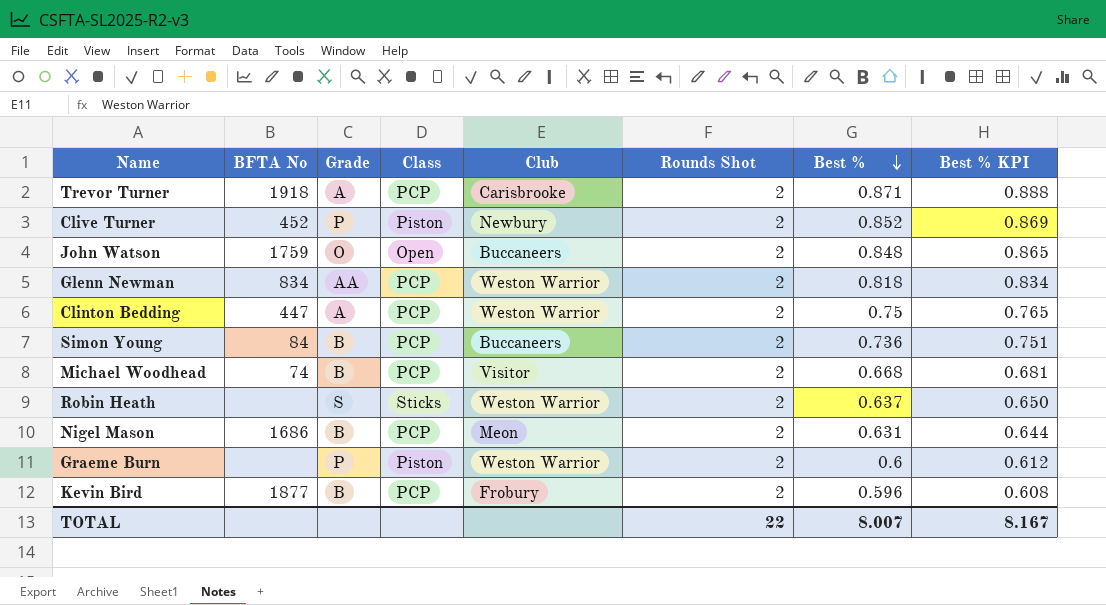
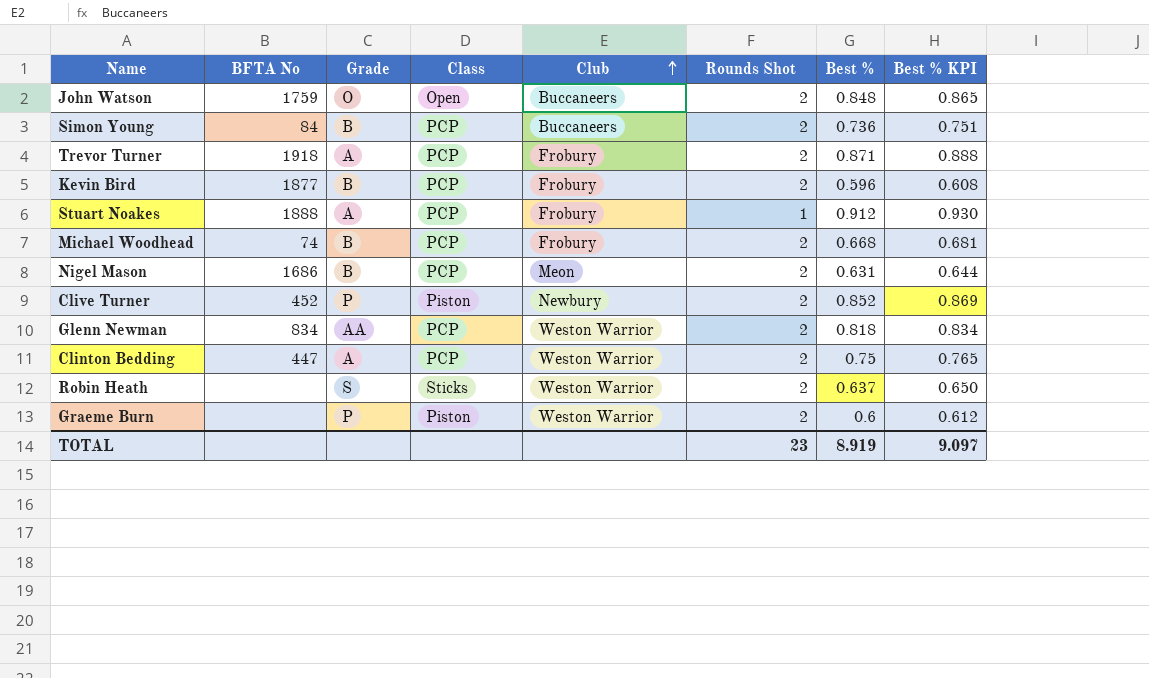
row order: Best % descending -> Club ascending
Trevor Turner | Club: Carisbrooke -> Frobury
row Stuart Noakes: none -> 1888 | A | PCP | Frobury | 1 | 0.912 | 0.930
Michael Woodhead | Club: Visitor -> Frobury
TOTAL | Rounds Shot: 22 -> 23
TOTAL | Best %: 8.007 -> 8.919
TOTAL | Best % KPI: 8.167 -> 9.097

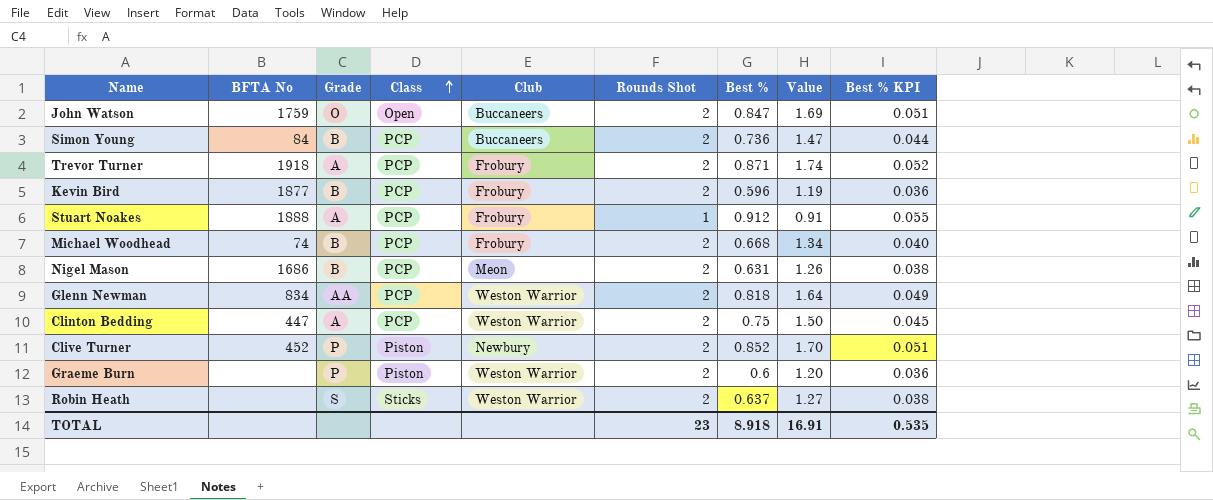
row order: Club ascending -> Class ascending
column Value | formula: none -> [Rounds Shot] * [Best %]
column Best % KPI | formula: [Best %] * 1.02 -> [Best %] * 0.06
John Watson | Best %: 0.848 -> 0.847
TOTAL | Best %: 8.919 -> 8.918
TOTAL | Best % KPI: 9.097 -> 0.535

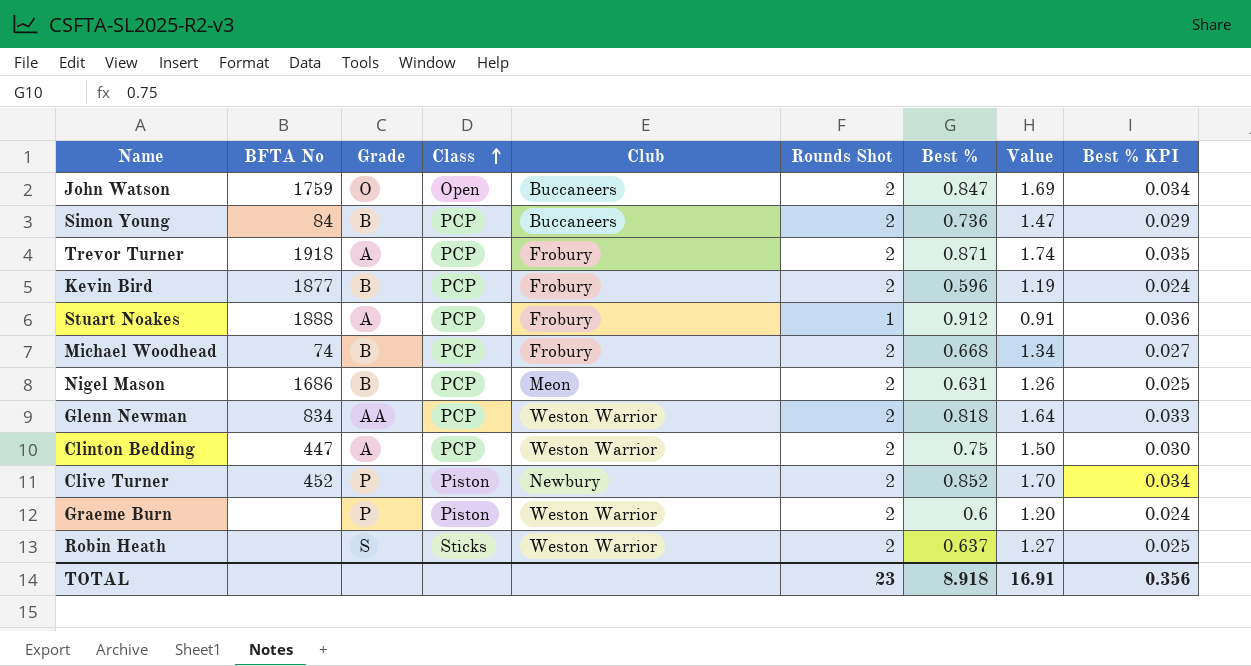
column Best % KPI | formula: [Best %] * 0.06 -> [Best %] * 0.04
TOTAL | Best % KPI: 0.535 -> 0.356

